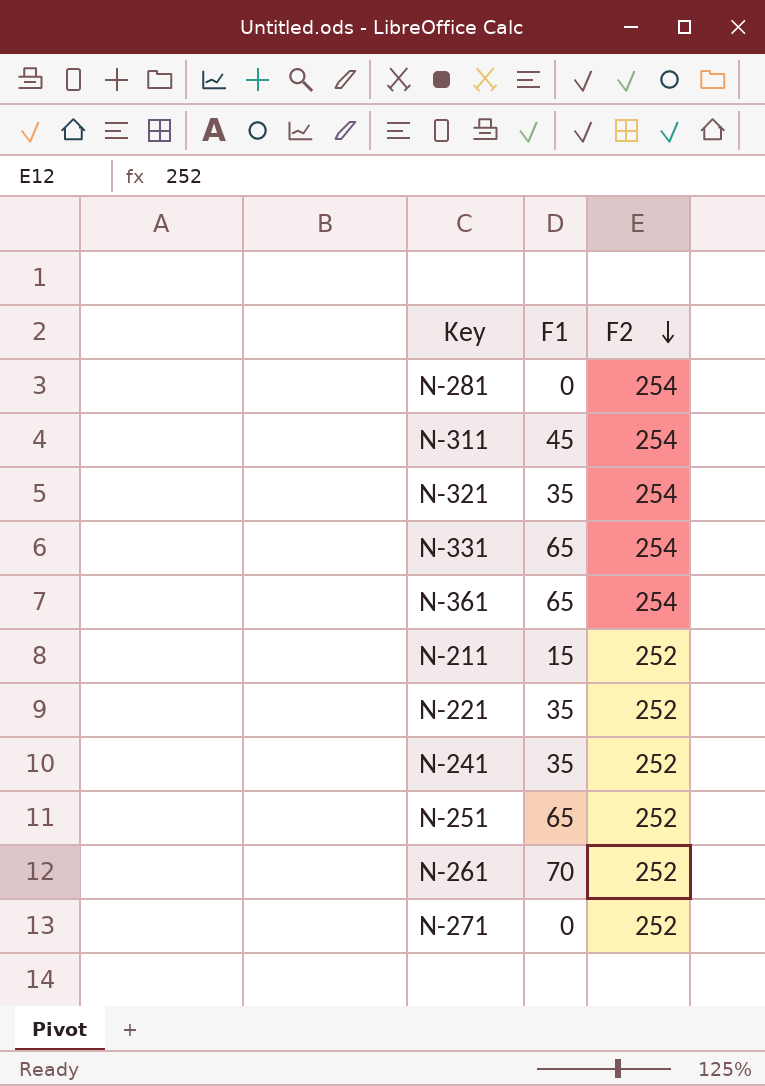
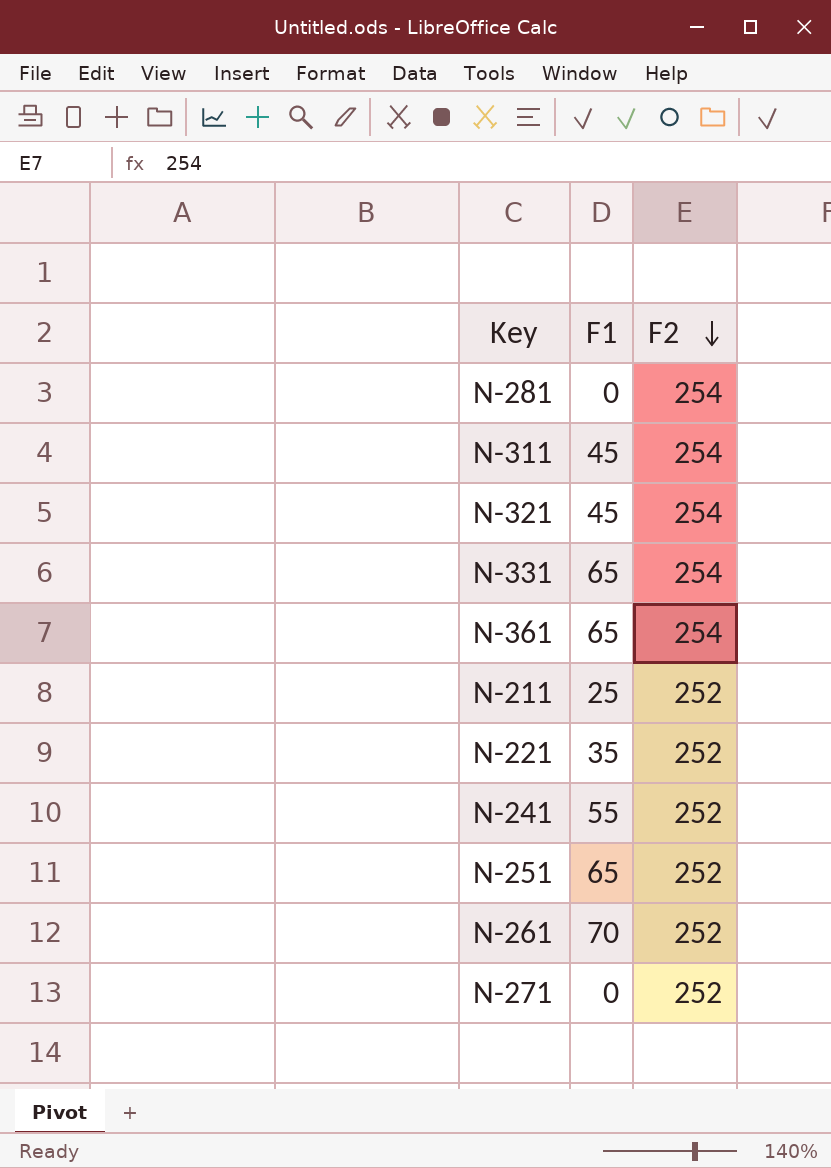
N-321 | F1: 35 -> 45
N-211 | F1: 15 -> 25
N-241 | F1: 35 -> 55

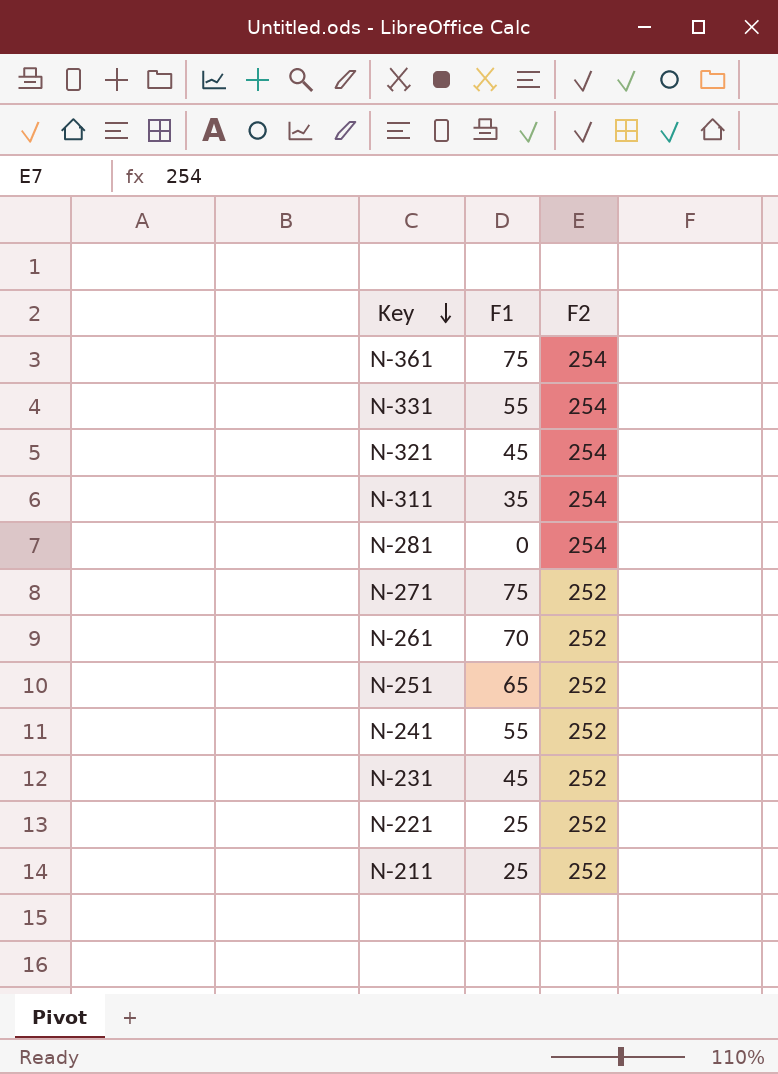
row order: F2 descending -> Key descending
N-361 | F1: 65 -> 75
N-331 | F1: 65 -> 55
N-311 | F1: 45 -> 35
N-271 | F1: 0 -> 75
row N-231: none -> 45 | 252
N-221 | F1: 35 -> 25

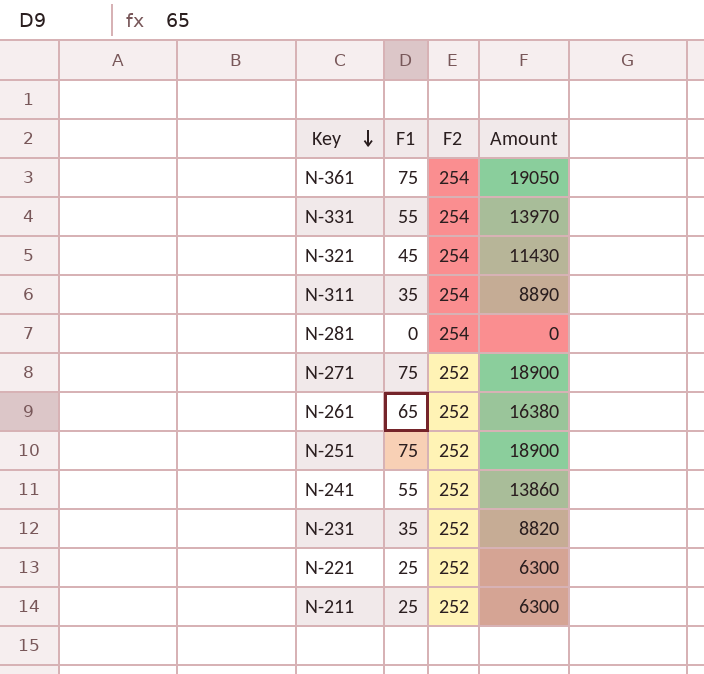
column Amount | formula: none -> [F1] * [F2]
N-261 | F1: 70 -> 65
N-251 | F1: 65 -> 75
N-231 | F1: 45 -> 35

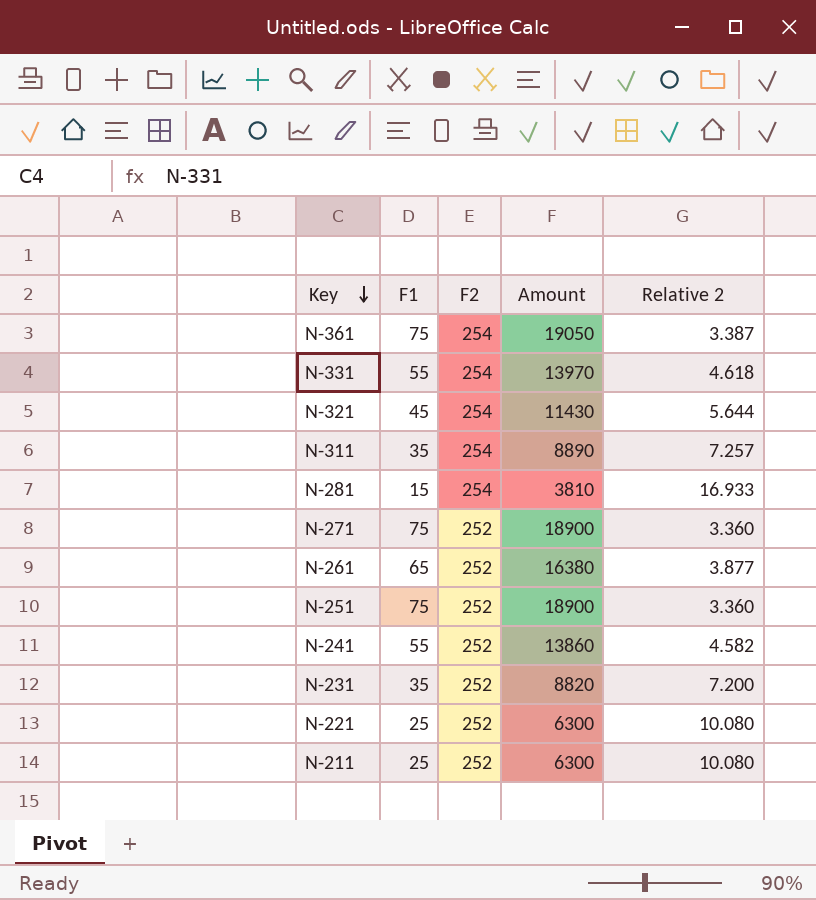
column Relative 2 | formula: none -> [F2] / [F1]
N-281 | F1: 0 -> 15
N-281 | Amount: 0 -> 3810

